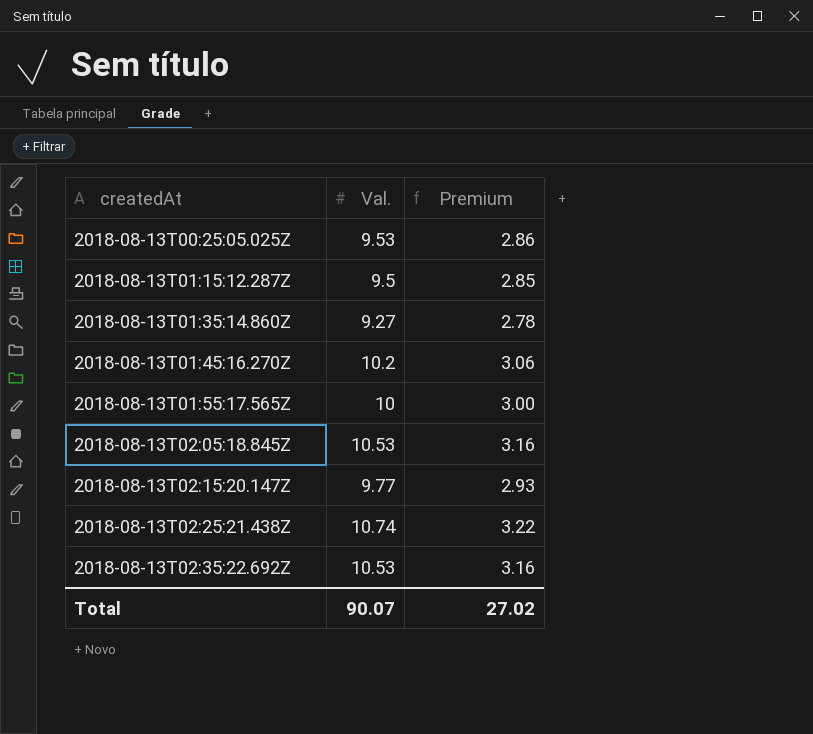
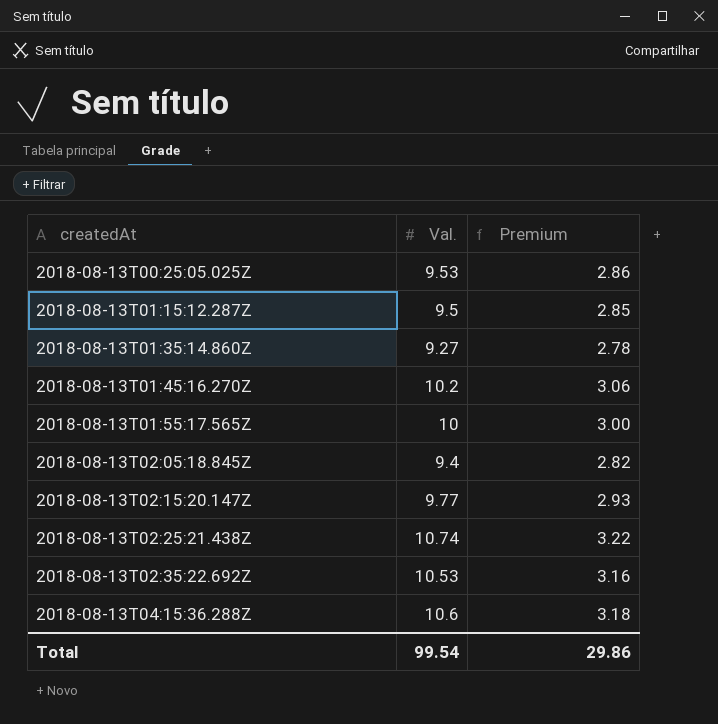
2018-08-13T02:05:18.845Z | Val.: 10.53 -> 9.4
2018-08-13T02:05:18.845Z | Premium: 3.16 -> 2.82
row 2018-08-13T04:15:36.288Z: none -> 10.6 | 3.18
Total | Val.: 90.07 -> 99.54
Total | Premium: 27.02 -> 29.86

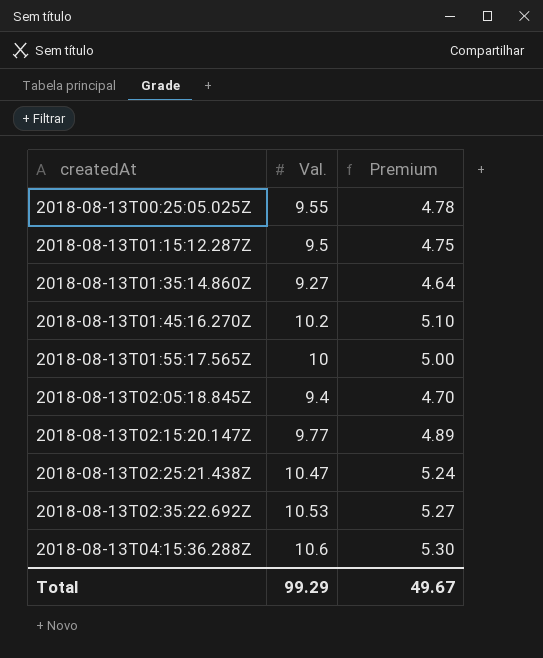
column Premium | formula: [Val.] * 0.3 -> [Val.] * 0.5
2018-08-13T00:25:05.025Z | Val.: 9.53 -> 9.55
2018-08-13T02:25:21.438Z | Val.: 10.74 -> 10.47
Total | Val.: 99.54 -> 99.29
Total | Premium: 29.86 -> 49.67

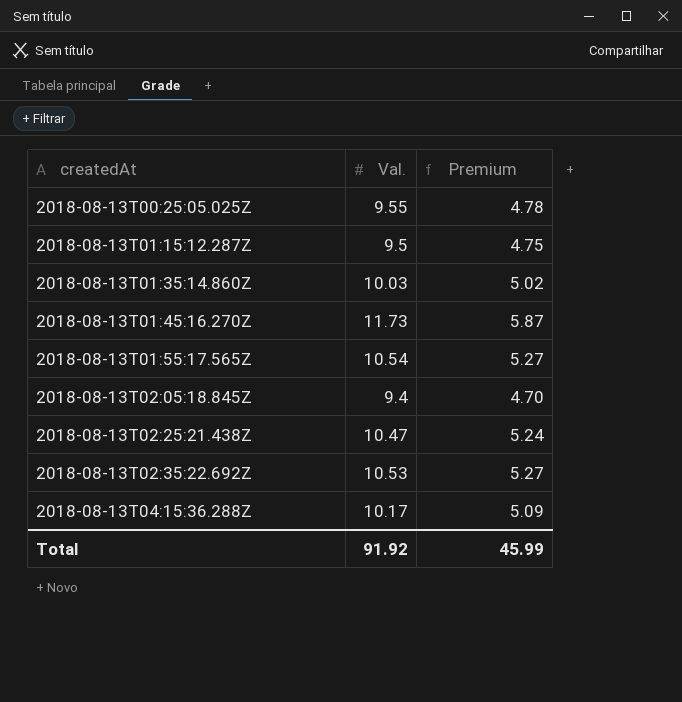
row 2018-08-13T02:15:20.147Z: 9.77 | 4.89 -> none
2018-08-13T01:35:14.860Z | Val.: 9.27 -> 10.03
2018-08-13T01:35:14.860Z | Premium: 4.64 -> 5.02
2018-08-13T01:45:16.270Z | Val.: 10.2 -> 11.73
2018-08-13T01:45:16.270Z | Premium: 5.10 -> 5.87
2018-08-13T01:55:17.565Z | Val.: 10 -> 10.54
2018-08-13T01:55:17.565Z | Premium: 5.00 -> 5.27
2018-08-13T04:15:36.288Z | Val.: 10.6 -> 10.17
2018-08-13T04:15:36.288Z | Premium: 5.30 -> 5.09
Total | Val.: 99.29 -> 91.92
Total | Premium: 49.67 -> 45.99

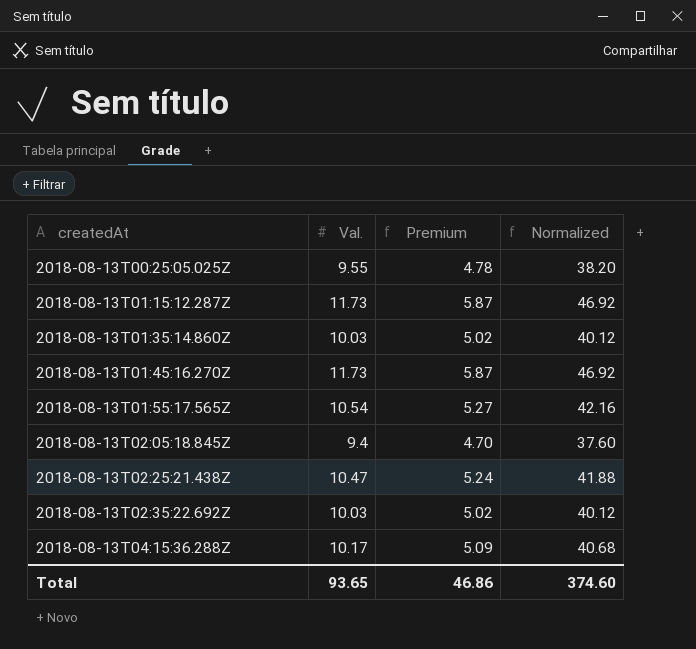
column Normalized | formula: none -> [Val.] * 4
2018-08-13T01:15:12.287Z | Val.: 9.5 -> 11.73
2018-08-13T01:15:12.287Z | Premium: 4.75 -> 5.87
2018-08-13T02:35:22.692Z | Val.: 10.53 -> 10.03
2018-08-13T02:35:22.692Z | Premium: 5.27 -> 5.02
Total | Val.: 91.92 -> 93.65
Total | Premium: 45.99 -> 46.86

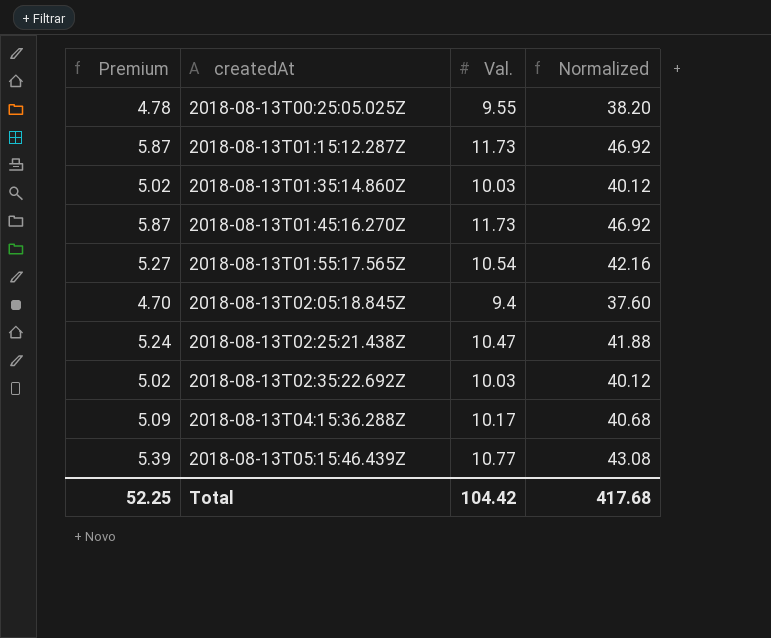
column Premium | position: 3 -> 1
row 2018-08-13T05:15:46.439Z: none -> 5.39 | 10.77 | 43.08
Total | Premium: 46.86 -> 52.25
Total | Val.: 93.65 -> 104.42
Total | Normalized: 374.60 -> 417.68

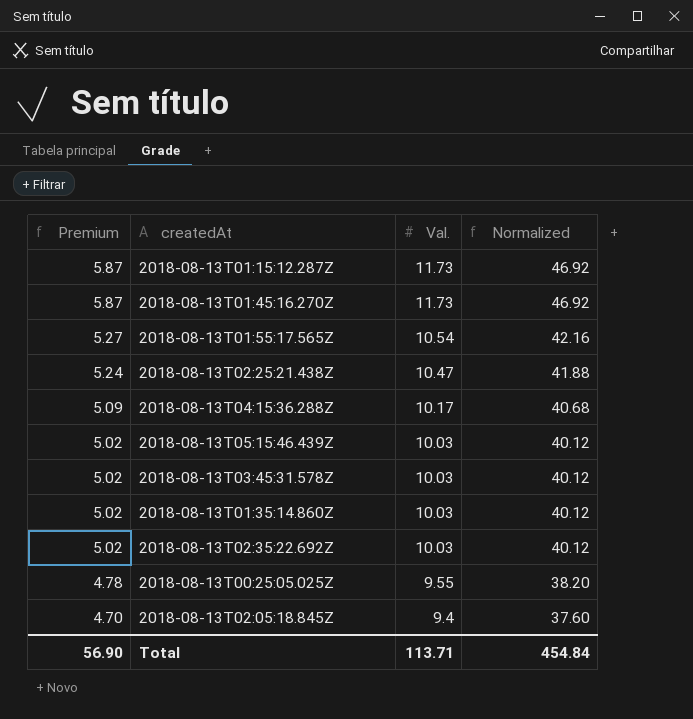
row order: createdAt ascending -> Premium descending
2018-08-13T05:15:46.439Z | Premium: 5.39 -> 5.02
2018-08-13T05:15:46.439Z | Val.: 10.77 -> 10.03
2018-08-13T05:15:46.439Z | Normalized: 43.08 -> 40.12
row 2018-08-13T03:45:31.578Z: none -> 5.02 | 10.03 | 40.12
Total | Premium: 52.25 -> 56.90
Total | Val.: 104.42 -> 113.71
Total | Normalized: 417.68 -> 454.84

